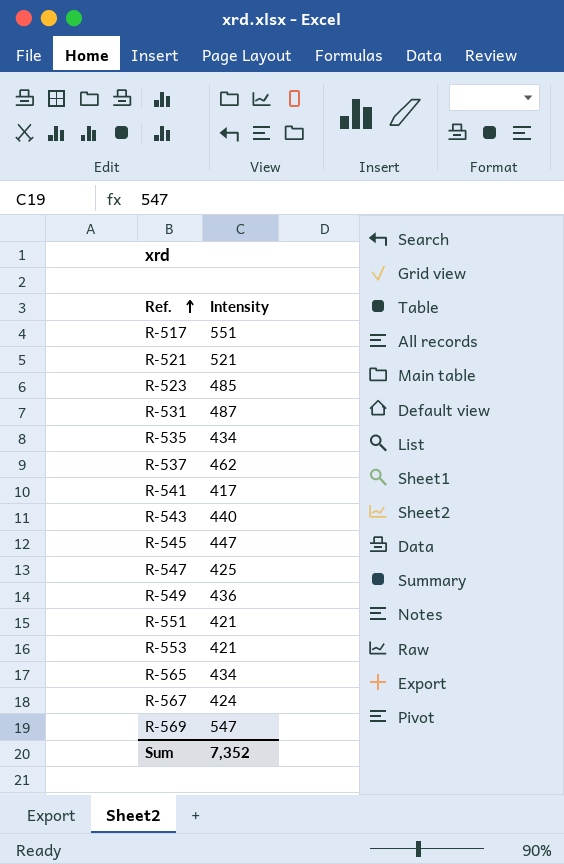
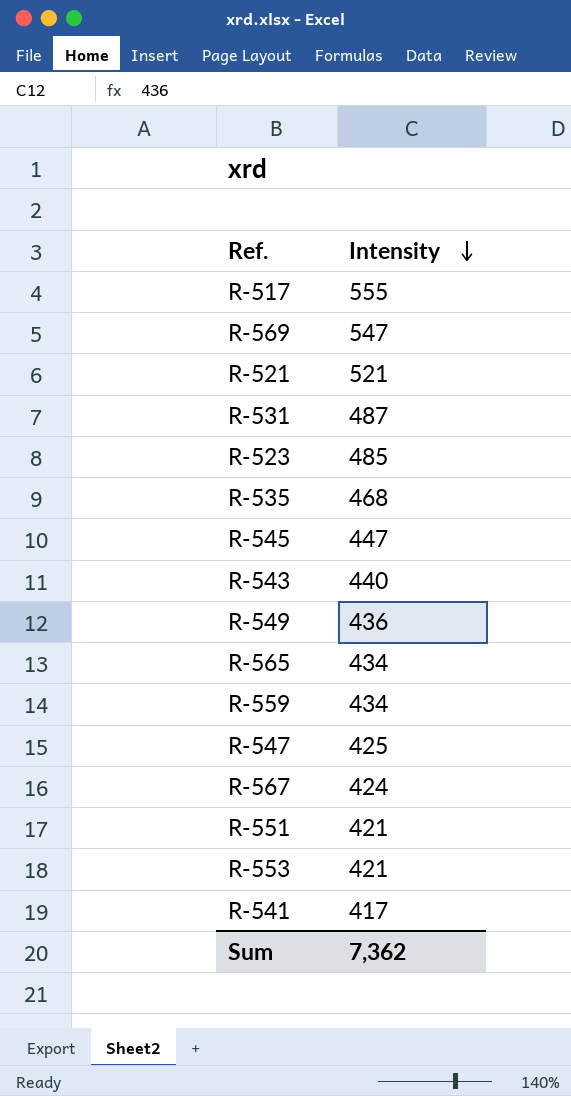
row order: Ref. ascending -> Intensity descending
row R-537: 462 -> none
R-517 | Intensity: 551 -> 555
R-535 | Intensity: 434 -> 468
row R-559: none -> 434
Sum | Intensity: 7,352 -> 7,362

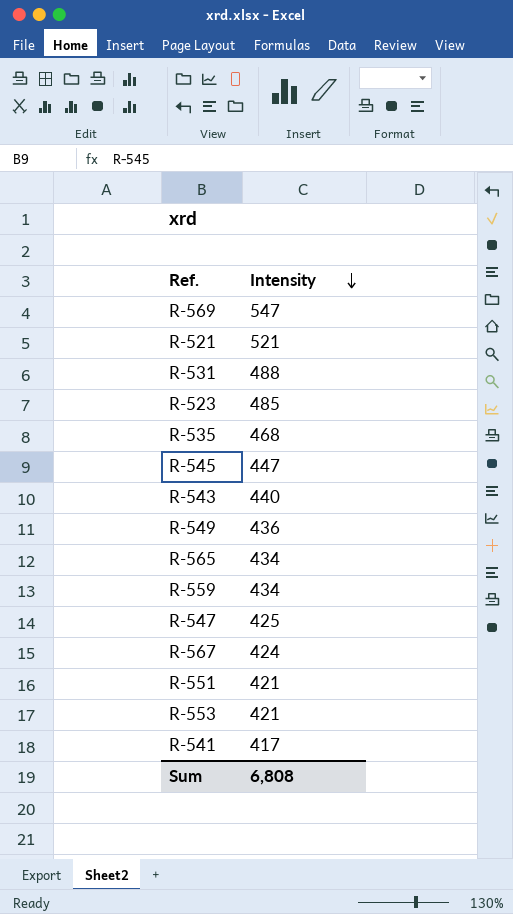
row R-517: 555 -> none
R-531 | Intensity: 487 -> 488
Sum | Intensity: 7,362 -> 6,808

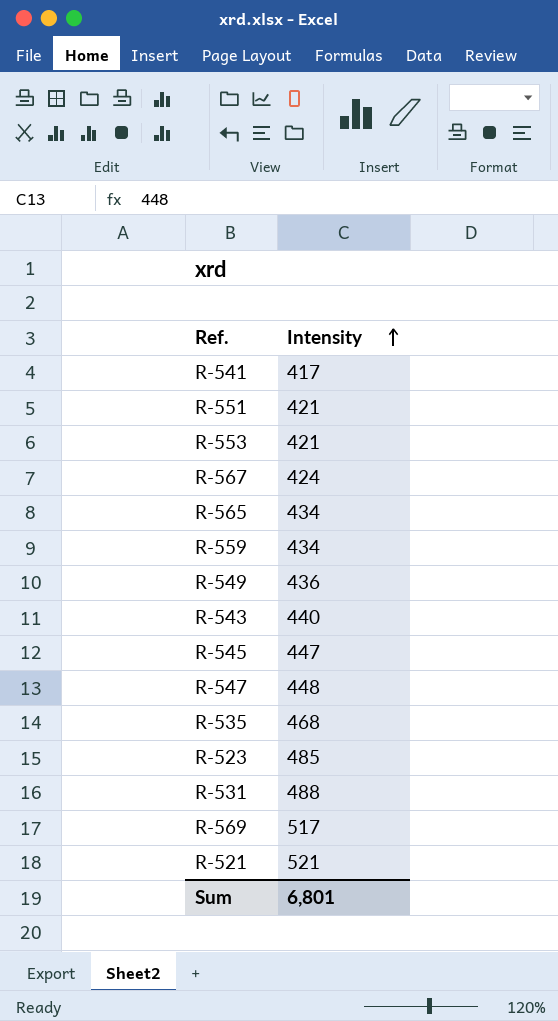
row order: Intensity descending -> Intensity ascending
R-547 | Intensity: 425 -> 448
R-569 | Intensity: 547 -> 517
Sum | Intensity: 6,808 -> 6,801

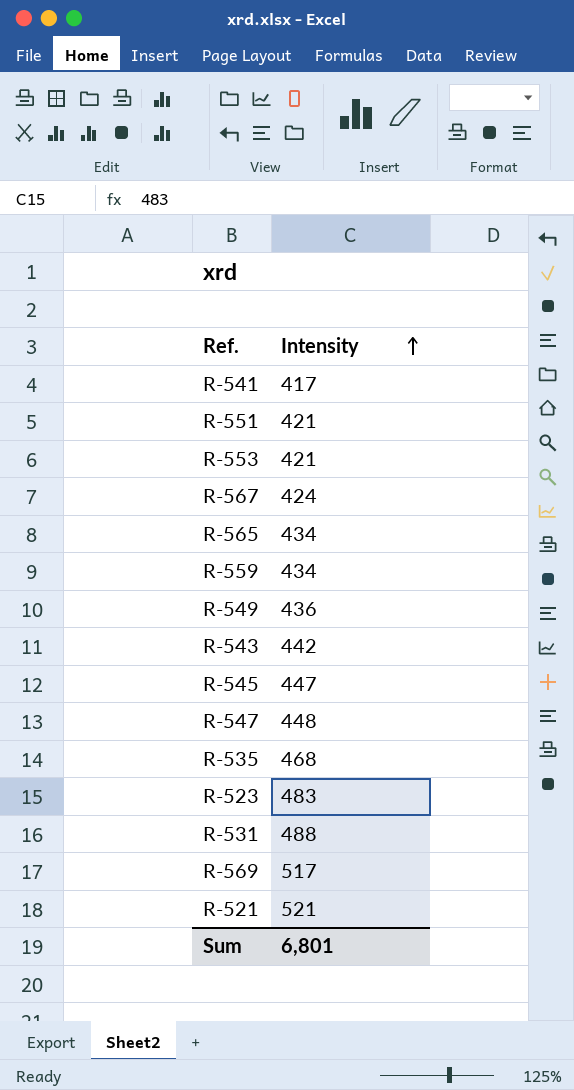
R-543 | Intensity: 440 -> 442
R-523 | Intensity: 485 -> 483

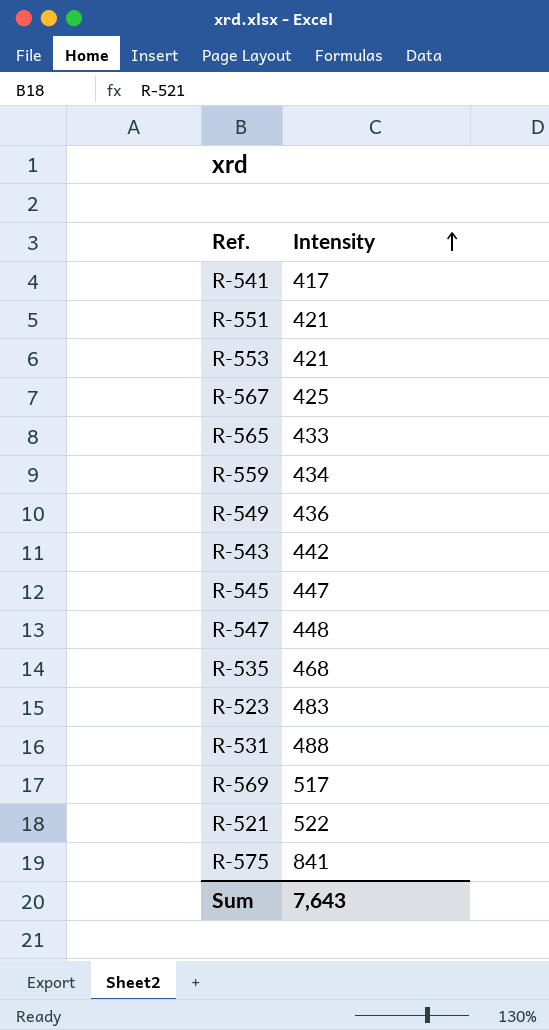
R-567 | Intensity: 424 -> 425
R-565 | Intensity: 434 -> 433
R-521 | Intensity: 521 -> 522
row R-575: none -> 841
Sum | Intensity: 6,801 -> 7,643

